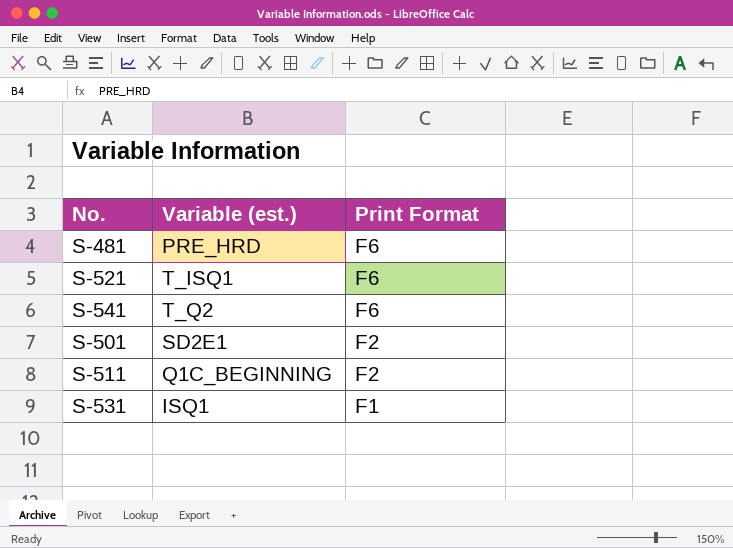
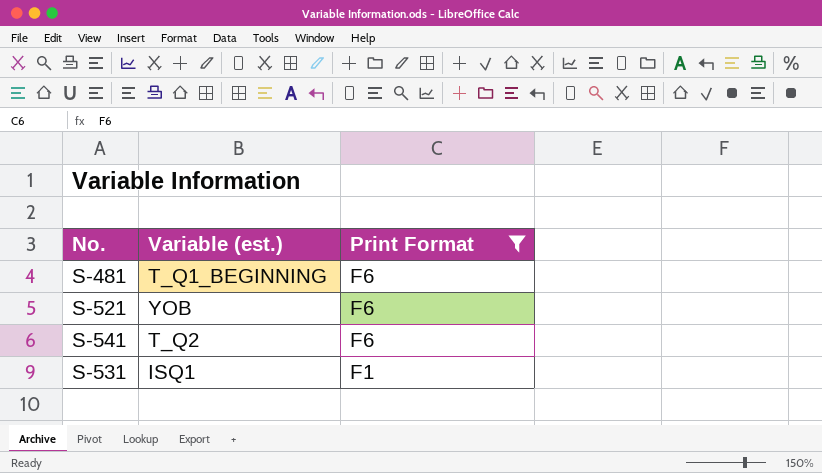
filter: none -> Print Format != F2
S-481 | Variable (est.): PRE_HRD -> T_Q1_BEGINNING
S-521 | Variable (est.): T_ISQ1 -> YOB

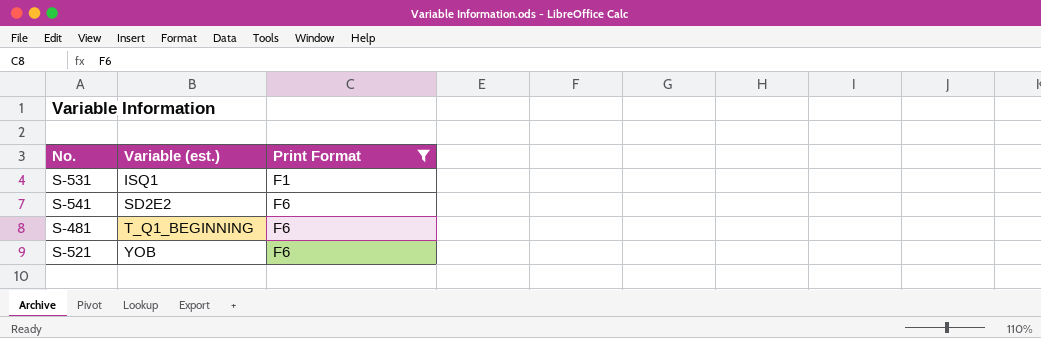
row order: Print Format descending -> Variable (est.) ascending
S-541 | Variable (est.): T_Q2 -> SD2E2

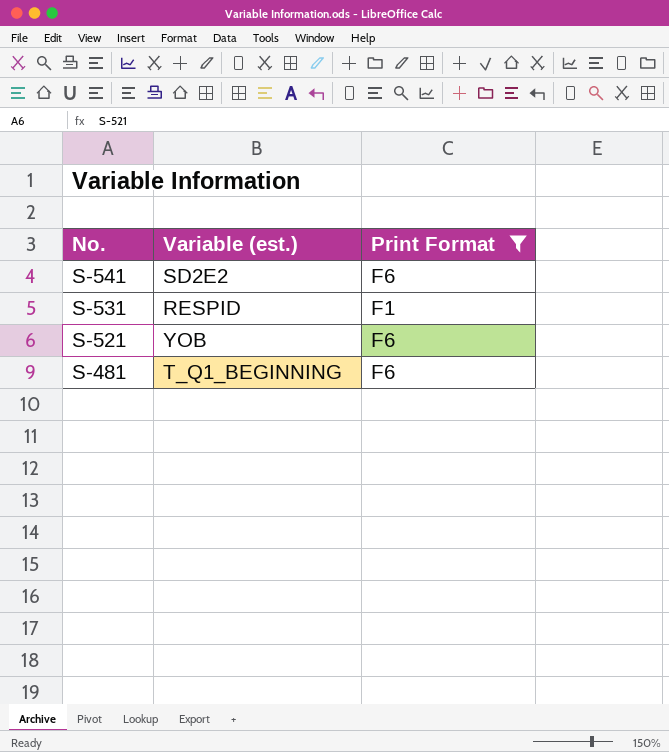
row order: Variable (est.) ascending -> No. descending
S-531 | Variable (est.): ISQ1 -> RESPID

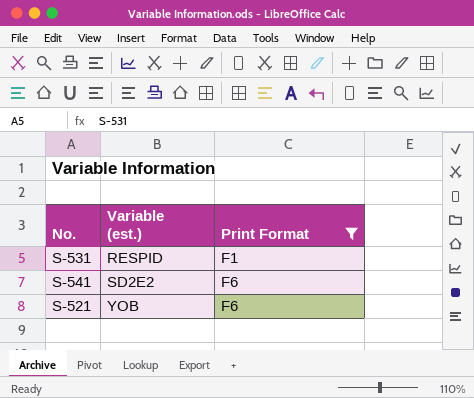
row order: No. descending -> Variable (est.) ascending
row S-481: T_Q1_BEGINNING | F6 -> none

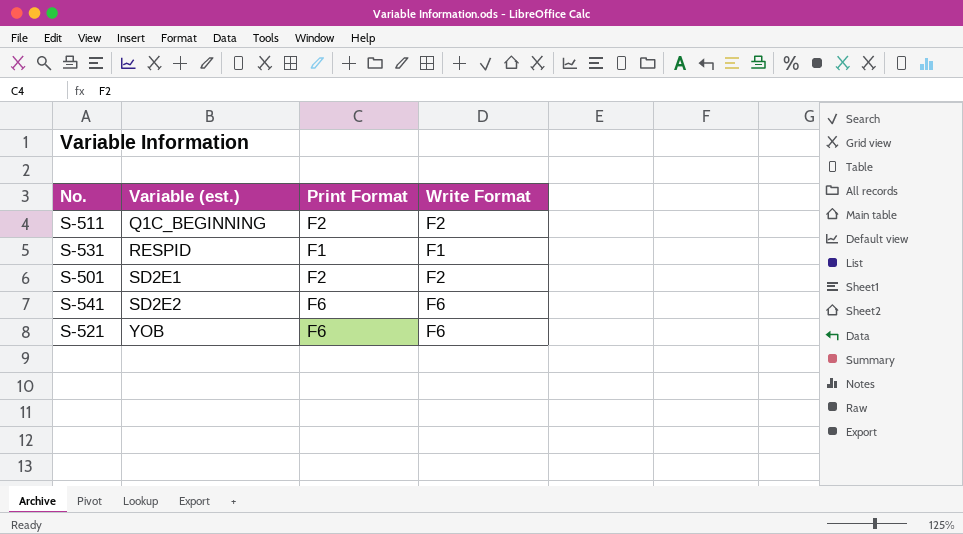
filter: Print Format != F2 -> none
column Write Format | position: none -> 4

